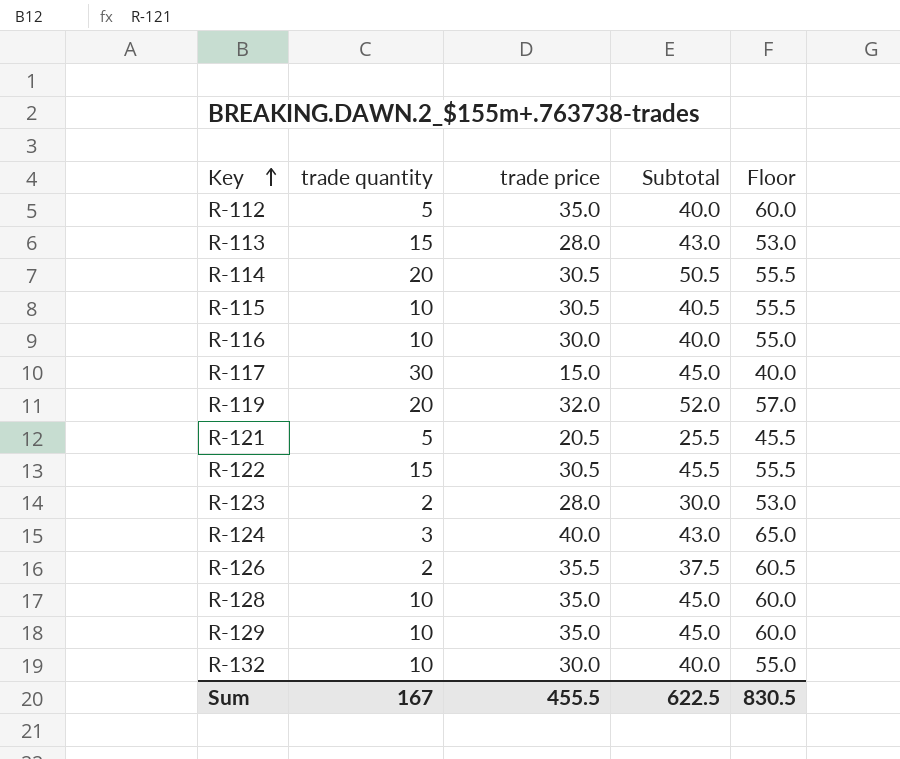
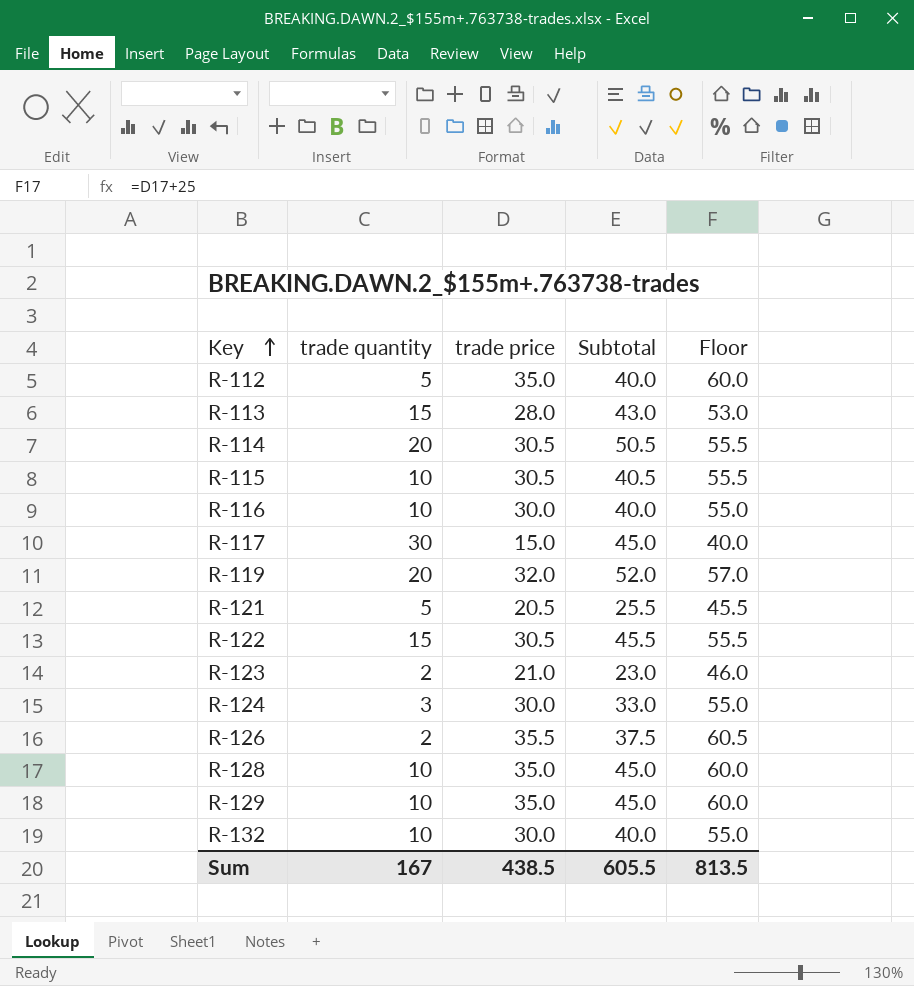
R-123 | trade price: 28.0 -> 21.0
R-123 | Subtotal: 30.0 -> 23.0
R-123 | Floor: 53.0 -> 46.0
R-124 | trade price: 40.0 -> 30.0
R-124 | Subtotal: 43.0 -> 33.0
R-124 | Floor: 65.0 -> 55.0
Sum | trade price: 455.5 -> 438.5
Sum | Subtotal: 622.5 -> 605.5
Sum | Floor: 830.5 -> 813.5

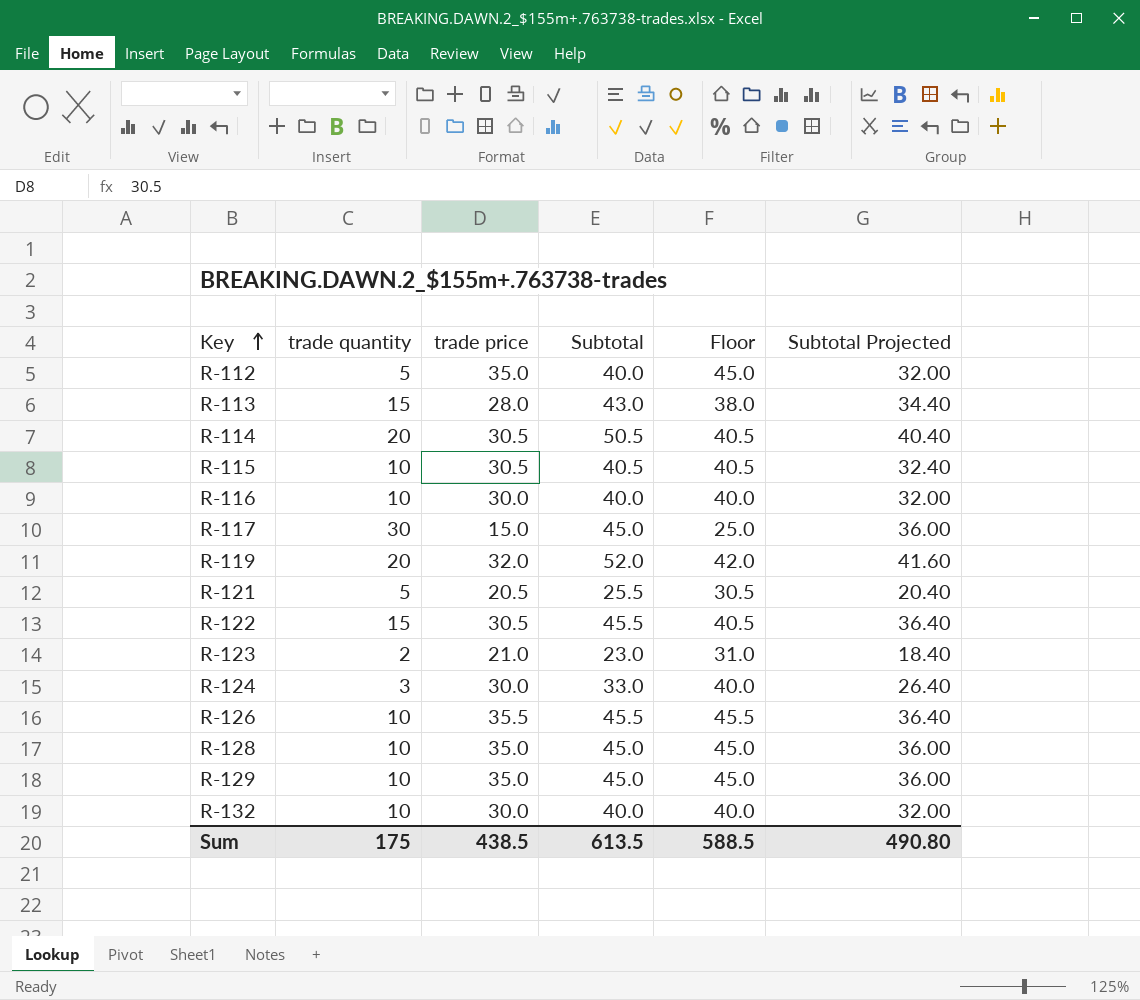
column Floor | formula: [trade price] + 25 -> [trade price] + 10
column Subtotal Projected | formula: none -> [Subtotal] * 0.8
R-126 | trade quantity: 2 -> 10
R-126 | Subtotal: 37.5 -> 45.5
Sum | trade quantity: 167 -> 175
Sum | Subtotal: 605.5 -> 613.5
Sum | Floor: 813.5 -> 588.5

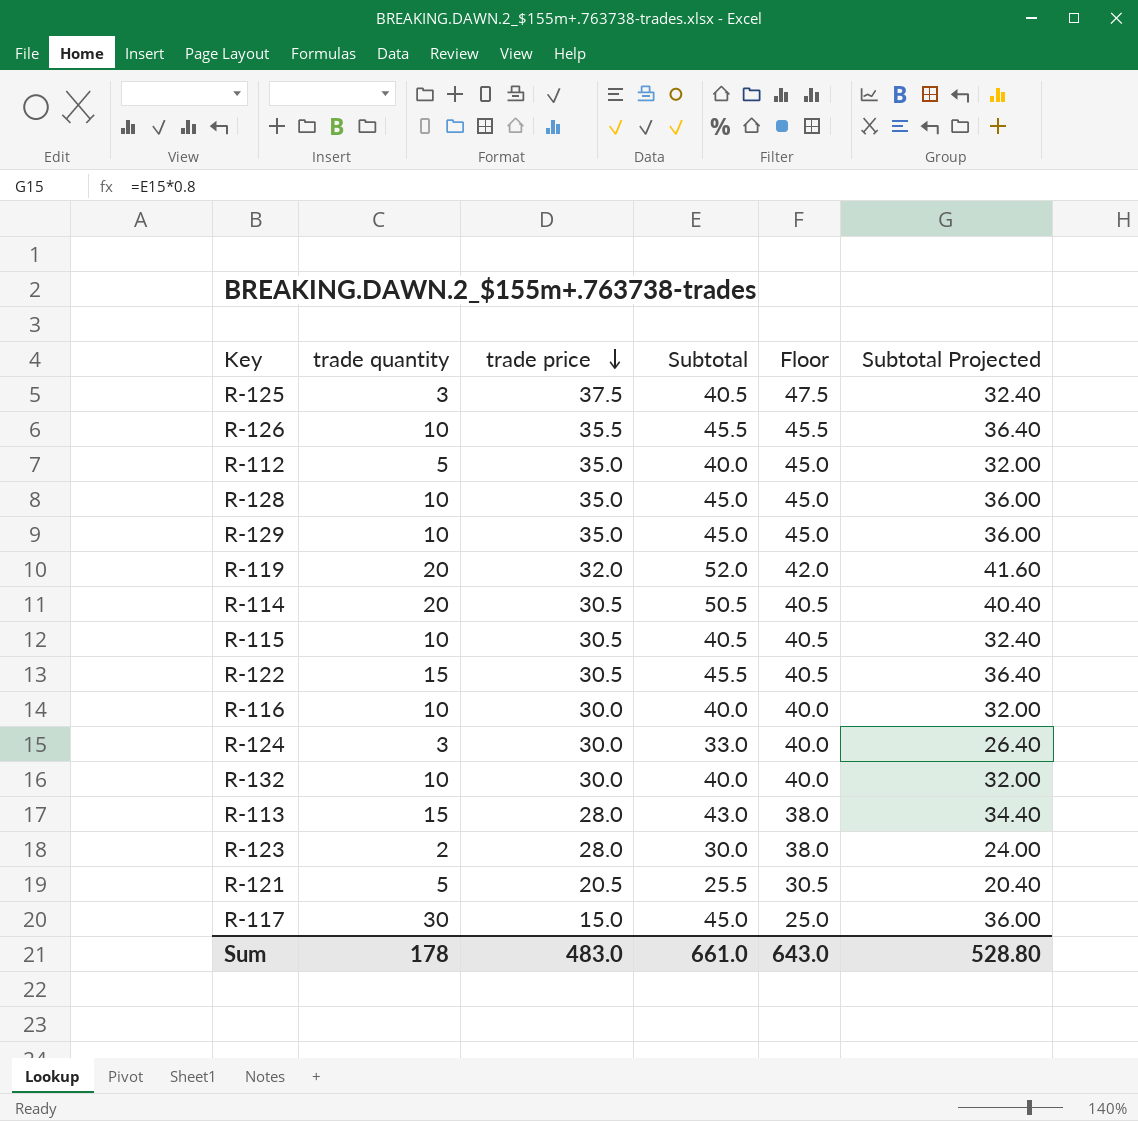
row order: Key ascending -> trade price descending
row R-125: none -> 3 | 37.5 | 40.5 | 47.5 | 32.40
R-123 | trade price: 21.0 -> 28.0
R-123 | Subtotal: 23.0 -> 30.0
R-123 | Floor: 31.0 -> 38.0
R-123 | Subtotal Projected: 18.40 -> 24.00
Sum | trade quantity: 175 -> 178
Sum | trade price: 438.5 -> 483.0
Sum | Subtotal: 613.5 -> 661.0
Sum | Floor: 588.5 -> 643.0
Sum | Subtotal Projected: 490.80 -> 528.80

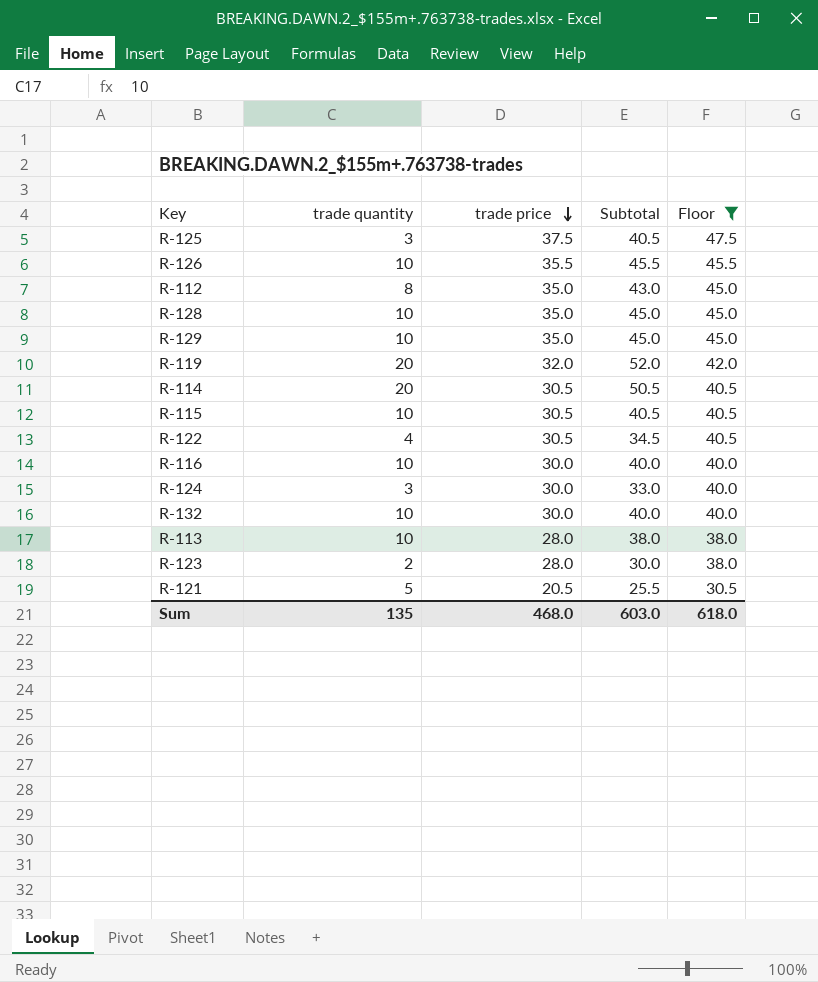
filter: none -> Floor != 25.0
column Subtotal Projected | formula: [Subtotal] * 0.8 -> none
R-112 | trade quantity: 5 -> 8
R-112 | Subtotal: 40.0 -> 43.0
R-122 | trade quantity: 15 -> 4
R-122 | Subtotal: 45.5 -> 34.5
R-113 | trade quantity: 15 -> 10
R-113 | Subtotal: 43.0 -> 38.0
Sum | trade quantity: 178 -> 135
Sum | trade price: 483.0 -> 468.0
Sum | Subtotal: 661.0 -> 603.0
Sum | Floor: 643.0 -> 618.0

